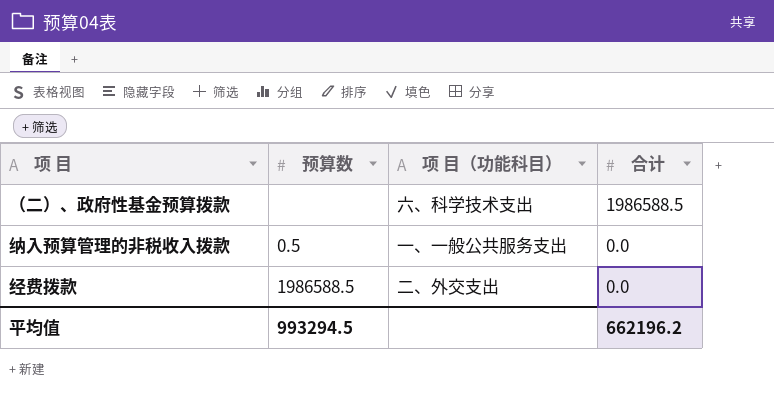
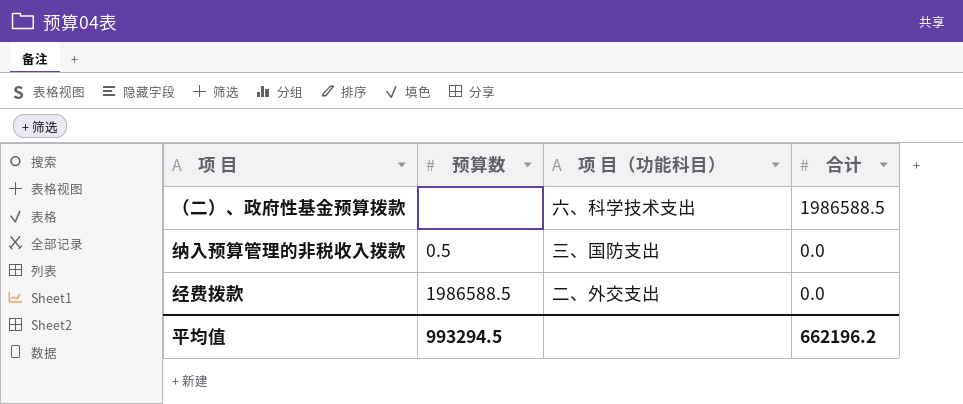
纳入预算管理的非税收入拨款 | 项 目（功能科目）: 一、一般公共服务支出 -> 三、国防支出

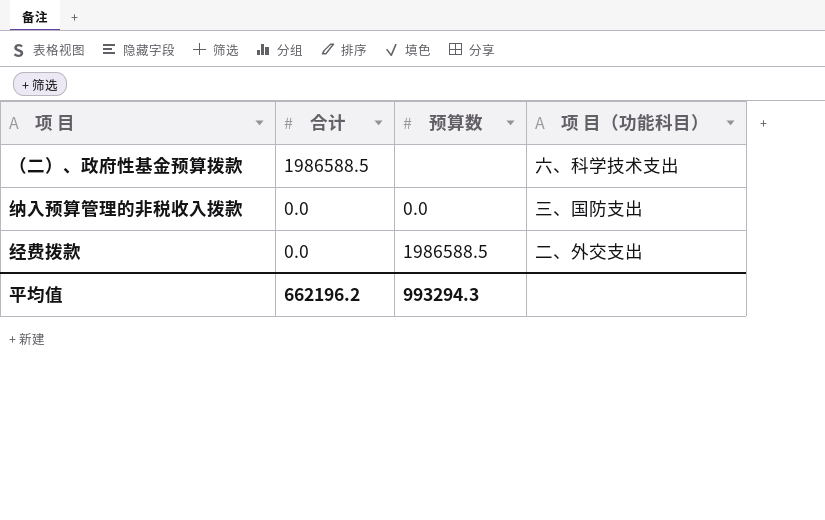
column 合计 | position: 4 -> 2
纳入预算管理的非税收入拨款 | 预算数: 0.5 -> 0.0
平均值 | 预算数: 993294.5 -> 993294.3

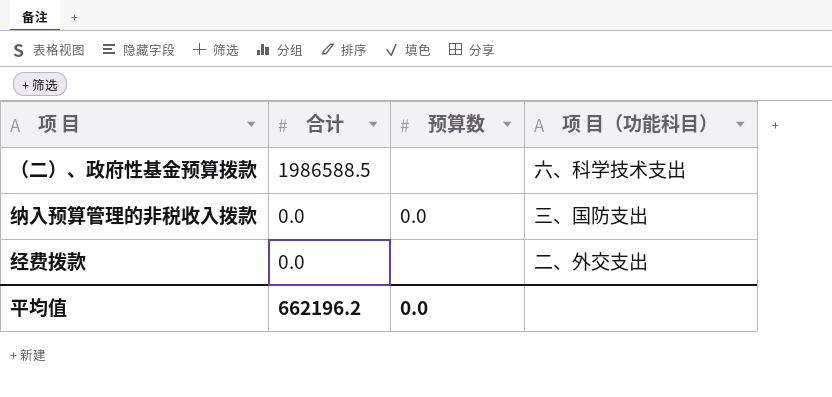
经费拨款 | 预算数: 1986588.5 -> none
平均值 | 预算数: 993294.3 -> 0.0

